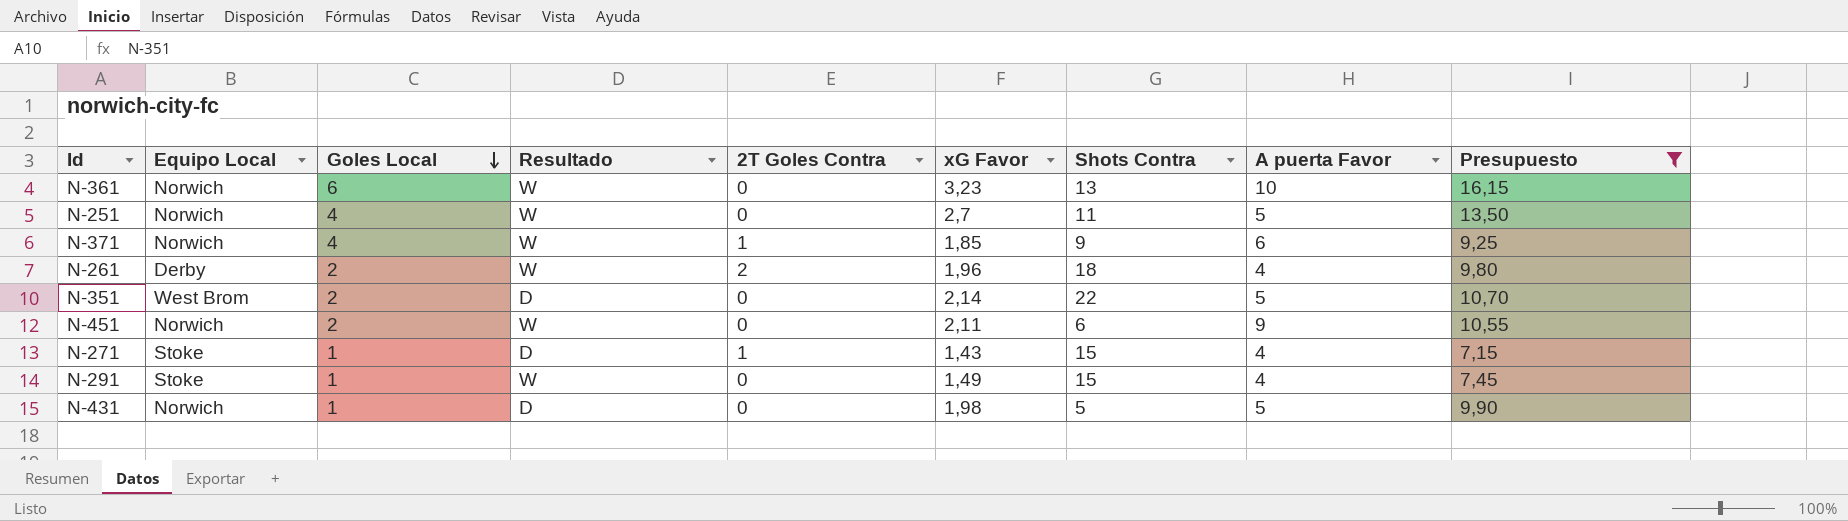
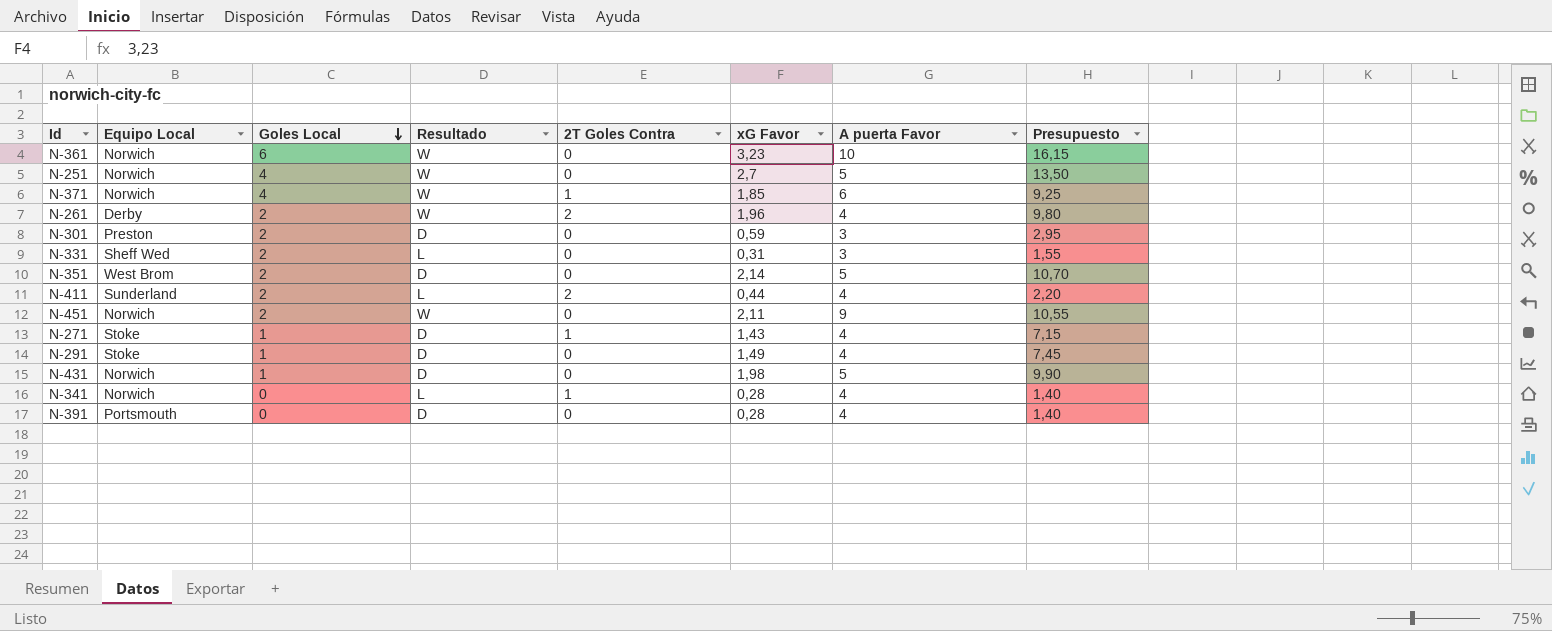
filter: Presupuesto >= 7,15 -> none
column Shots Contra | position: 7 -> none
N-291 | Resultado: W -> D

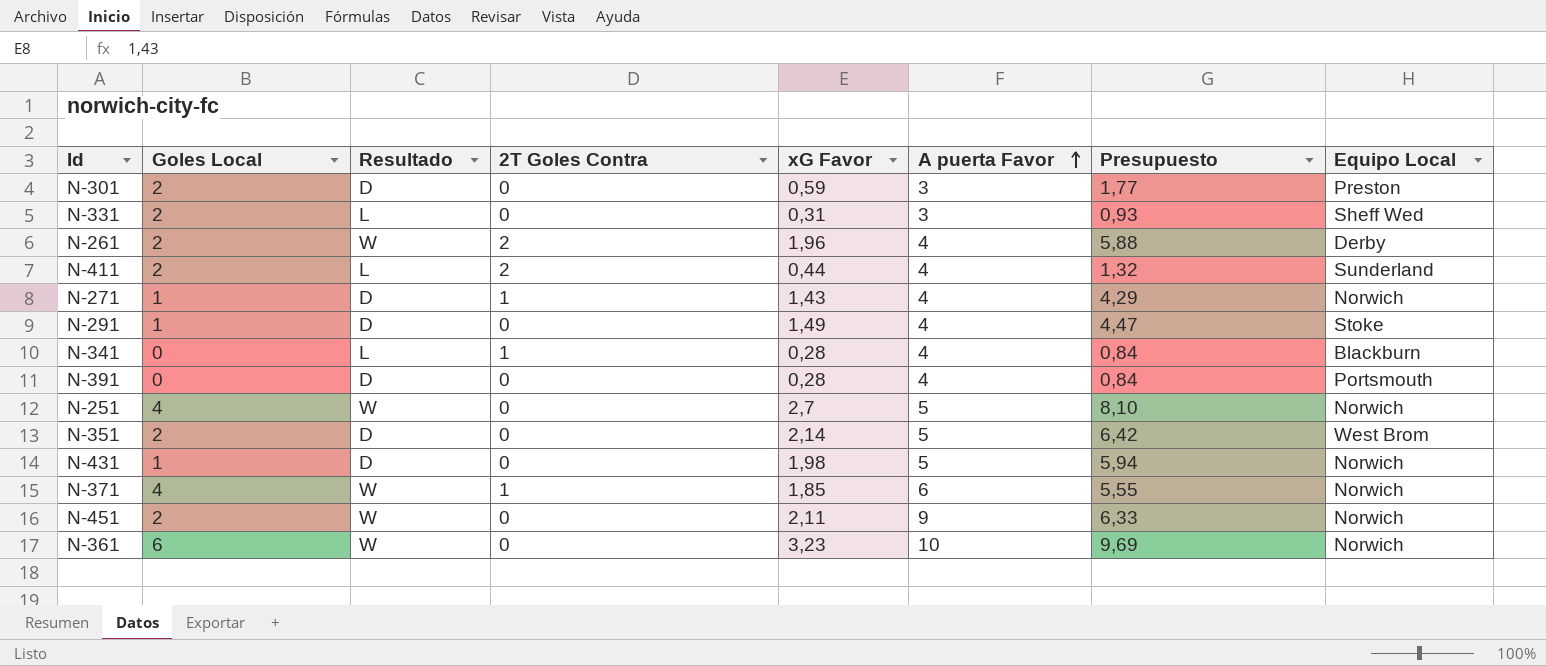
row order: Goles Local descending -> A puerta Favor ascending
column Presupuesto | formula: [xG Favor] * 5 -> [xG Favor] * 3
column Equipo Local | position: 2 -> 8
N-271 | Equipo Local: Stoke -> Norwich
N-341 | Equipo Local: Norwich -> Blackburn

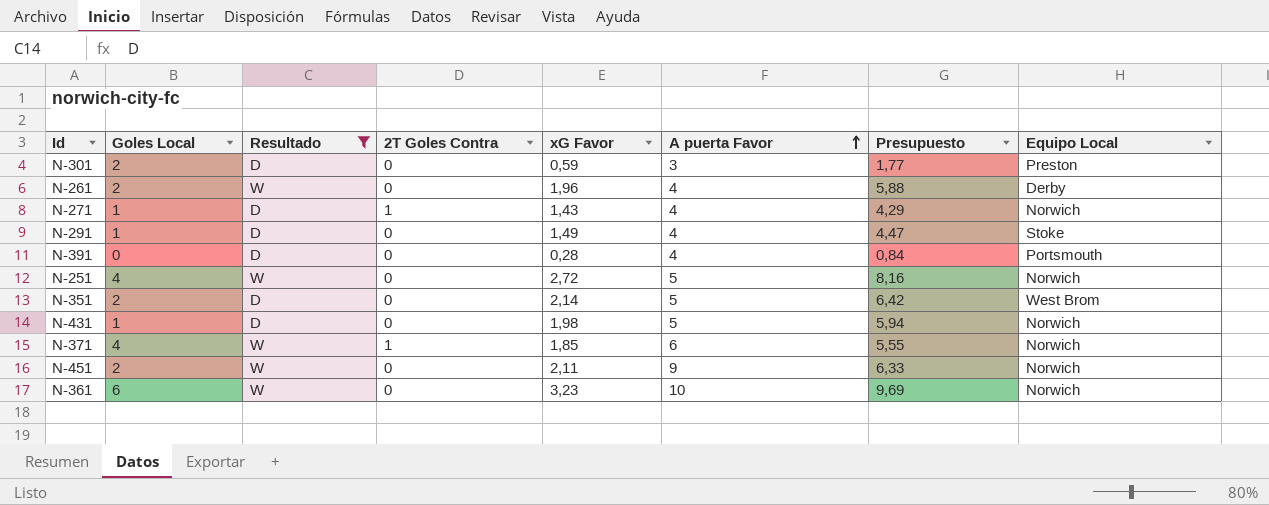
filter: none -> Resultado != L
N-261 | 2T Goles Contra: 2 -> 0
N-251 | xG Favor: 2,7 -> 2,72
N-251 | Presupuesto: 8,10 -> 8,16

